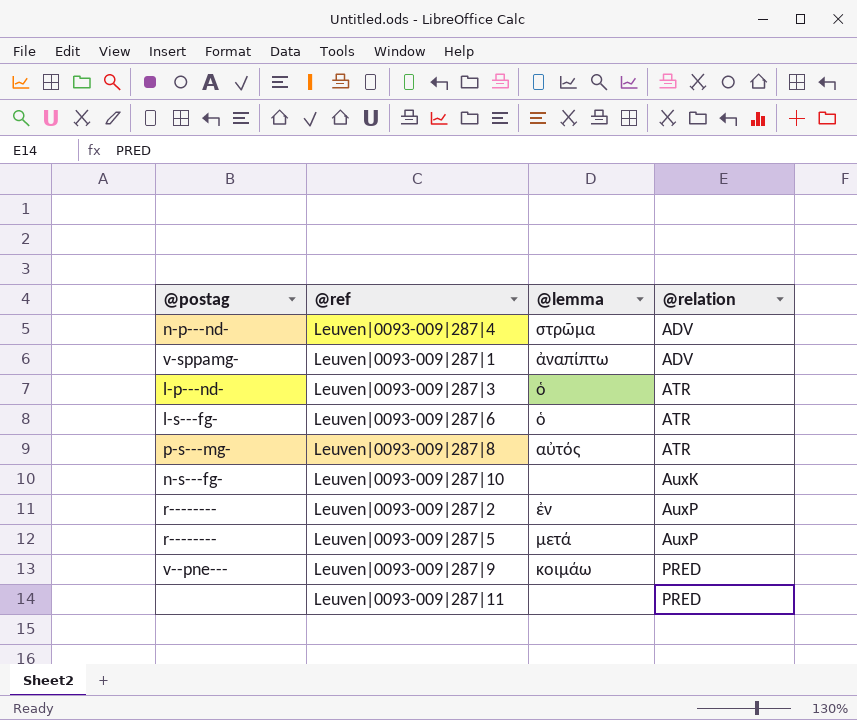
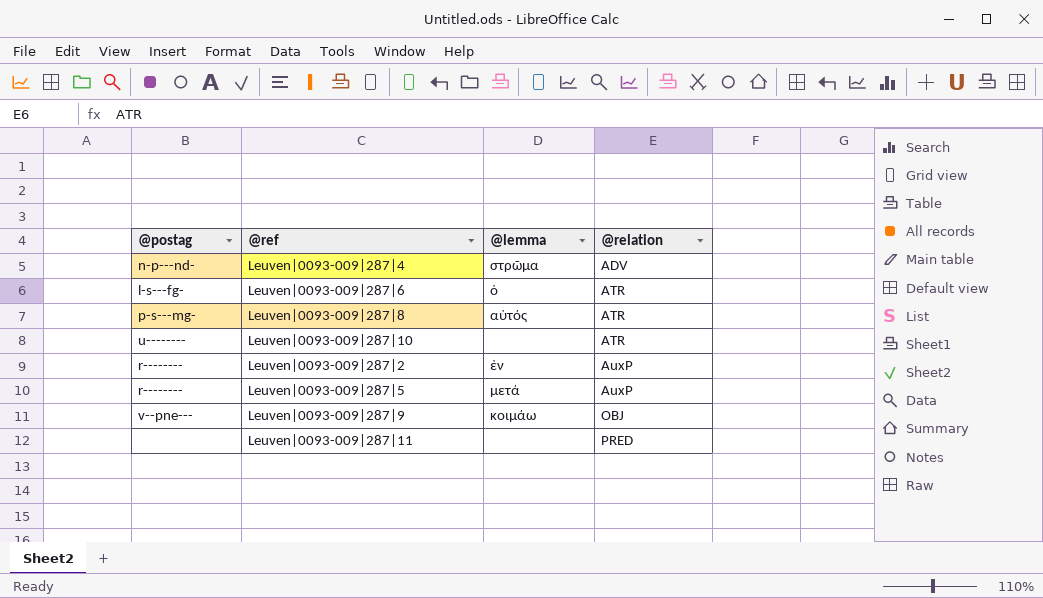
row Leuven|0093-009|287|1: v-sppamg- | ἀναπίπτω | ADV -> none
row Leuven|0093-009|287|3: l-p---nd- | ὁ | ATR -> none
Leuven|0093-009|287|10 | @postag: n-s---fg- -> u--------
Leuven|0093-009|287|10 | @relation: AuxK -> ATR
Leuven|0093-009|287|9 | @relation: PRED -> OBJ

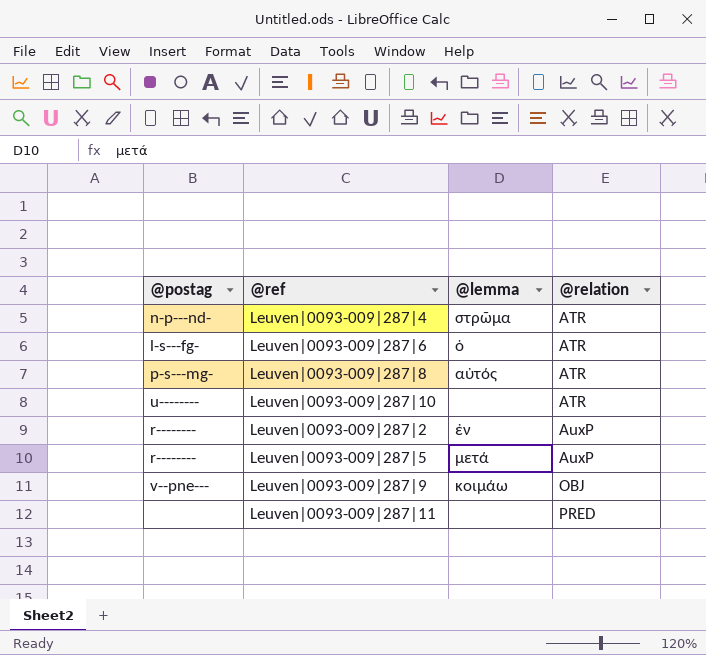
Leuven|0093-009|287|4 | @relation: ADV -> ATR

